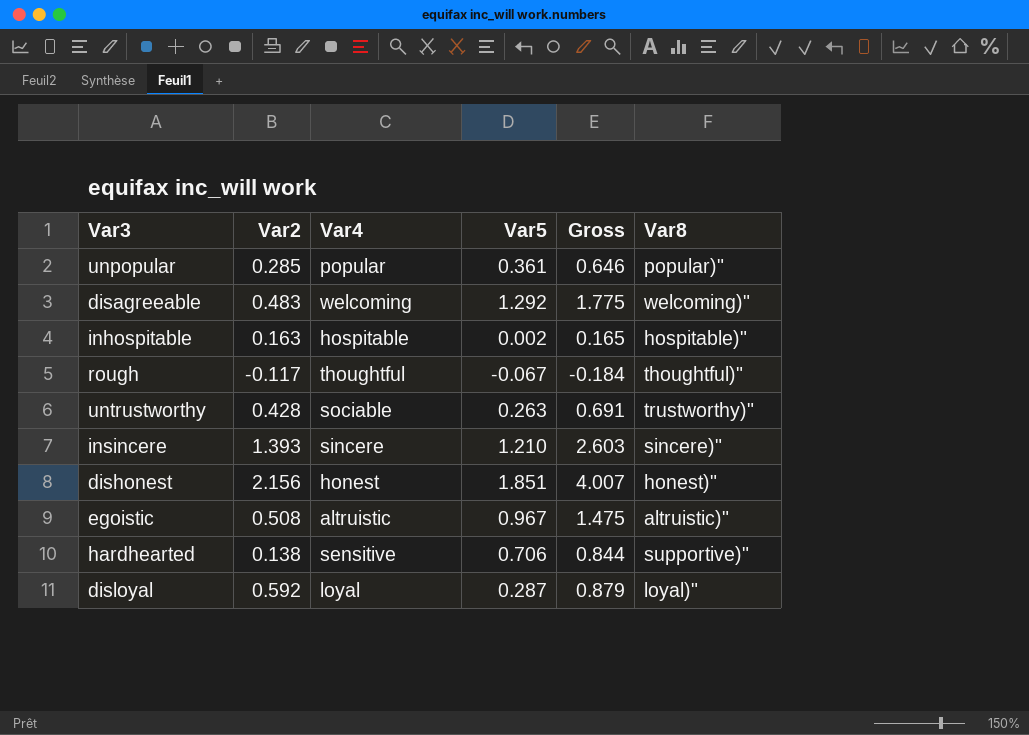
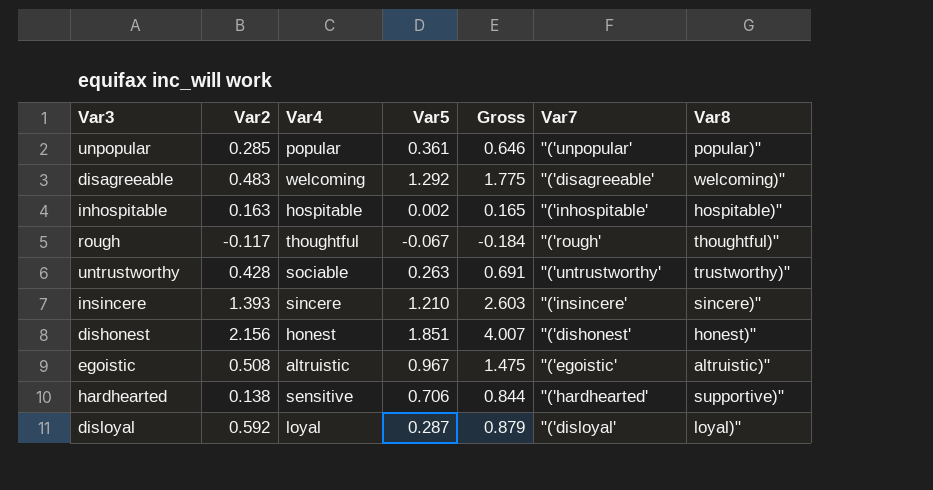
column Var7 | position: none -> 6

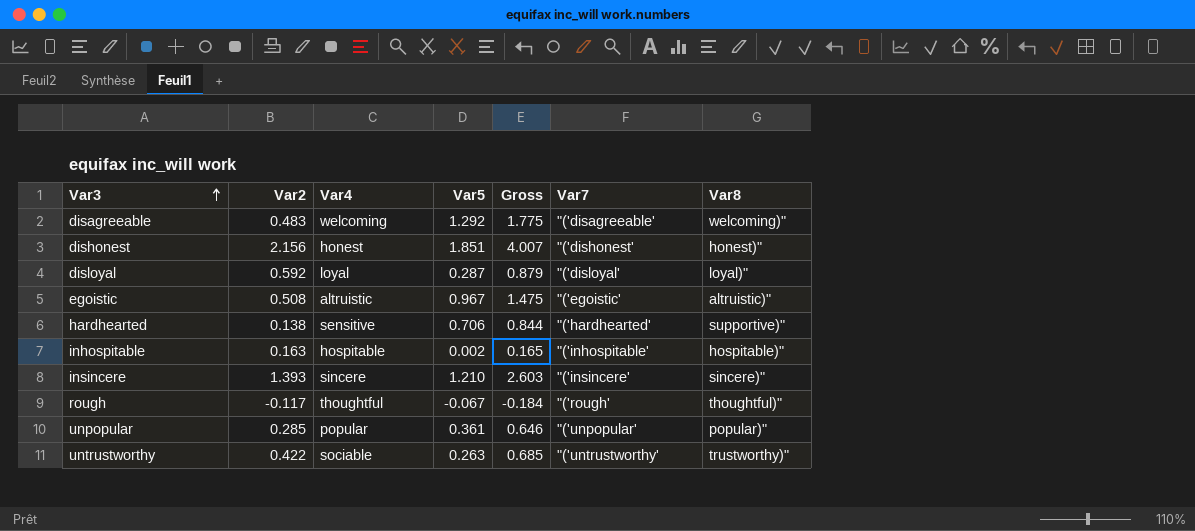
row order: none -> Var3 ascending
untrustworthy | Var2: 0.428 -> 0.422
untrustworthy | Gross: 0.691 -> 0.685

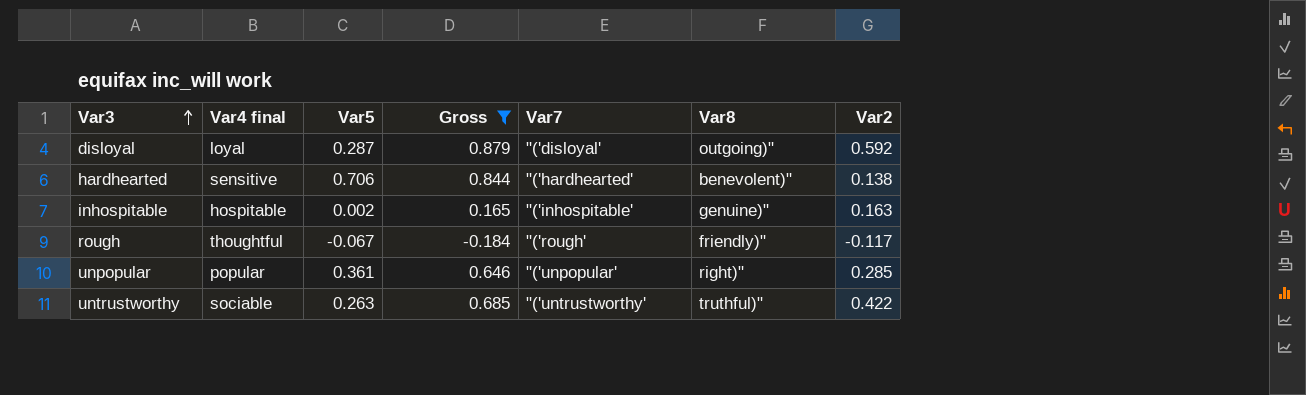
filter: none -> Gross <= 0.879
column name: Var4 -> Var4 final
column Var2 | position: 2 -> 7
disloyal | Var8: loyal)" -> outgoing)"
hardhearted | Var8: supportive)" -> benevolent)"
inhospitable | Var8: hospitable)" -> genuine)"
rough | Var8: thoughtful)" -> friendly)"
unpopular | Var8: popular)" -> right)"
untrustworthy | Var8: trustworthy)" -> truthful)"

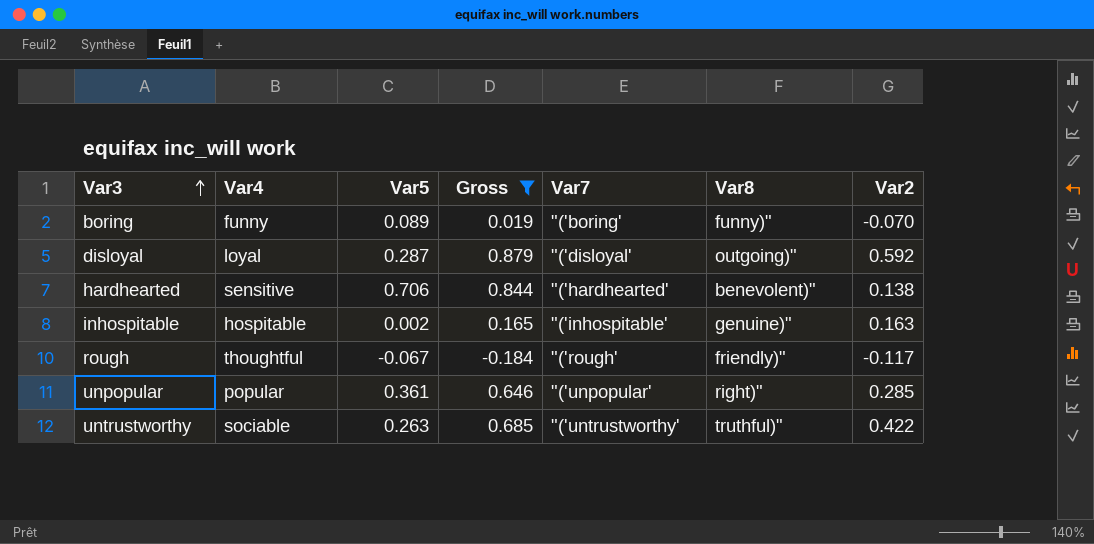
column name: Var4 final -> Var4
row boring: none -> funny | 0.089 | 0.019 | "('boring' | funny)" | -0.070

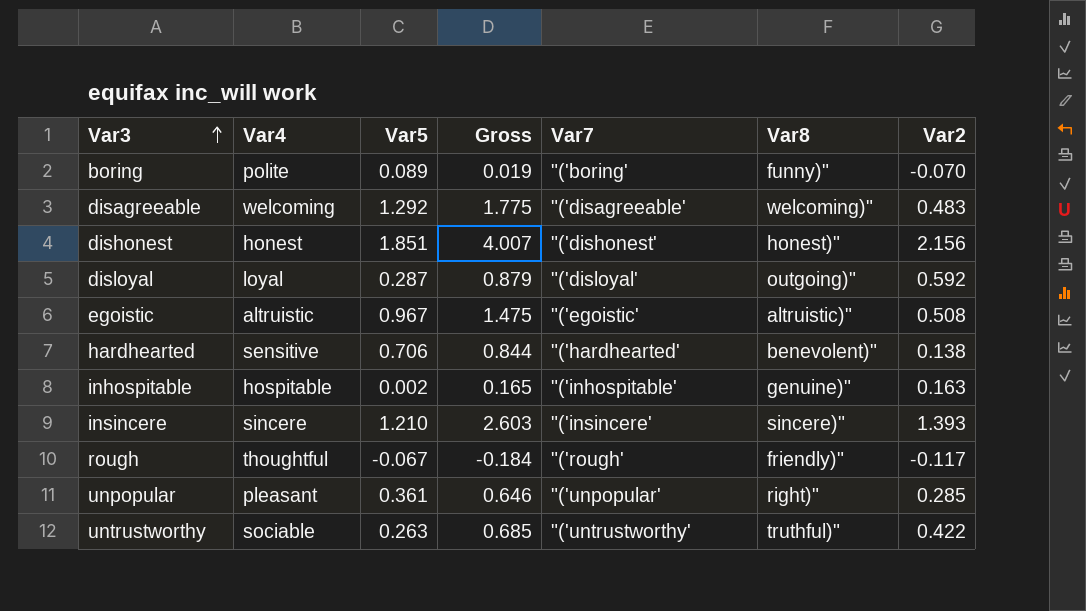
filter: Gross <= 0.879 -> none
boring | Var4: funny -> polite
unpopular | Var4: popular -> pleasant

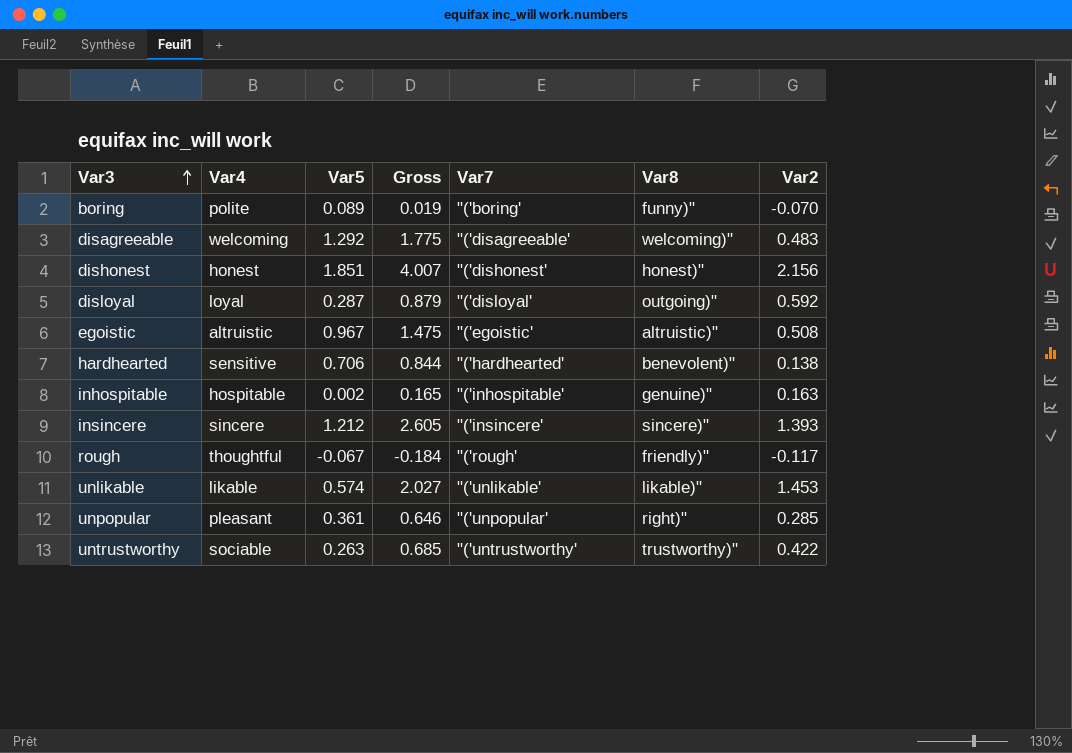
insincere | Var5: 1.210 -> 1.212
insincere | Gross: 2.603 -> 2.605
row unlikable: none -> likable | 0.574 | 2.027 | "('unlikable' | likable)" | 1.453
untrustworthy | Var8: truthful)" -> trustworthy)"

